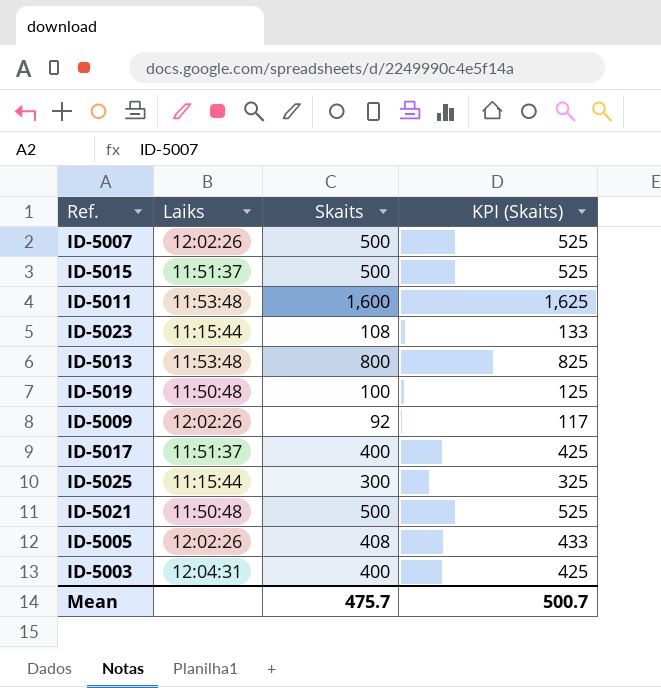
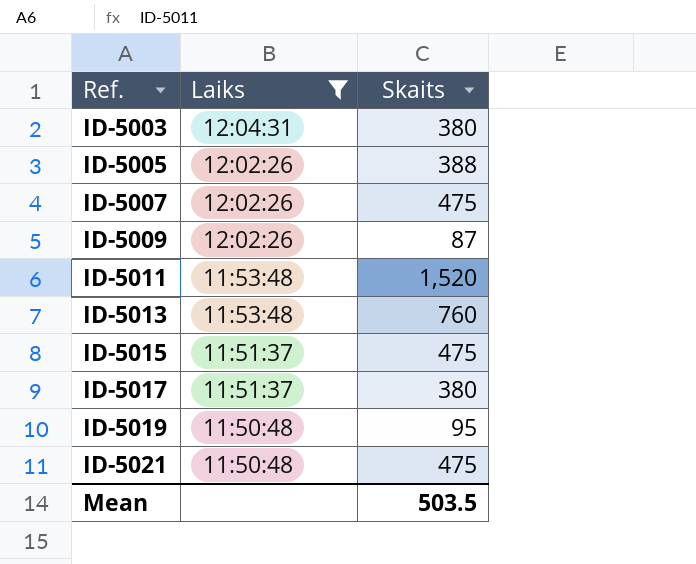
filter: none -> Laiks != 11:15:44
row order: none -> Ref. ascending
column KPI (Skaits) | formula: [Skaits] + 25 -> none
ID-5003 | Skaits: 400 -> 380
ID-5005 | Skaits: 408 -> 388
ID-5007 | Skaits: 500 -> 475
ID-5009 | Skaits: 92 -> 87
ID-5011 | Skaits: 1,600 -> 1,520
ID-5013 | Skaits: 800 -> 760
ID-5015 | Skaits: 500 -> 475
ID-5017 | Skaits: 400 -> 380
ID-5019 | Skaits: 100 -> 95
ID-5021 | Skaits: 500 -> 475
Mean | Skaits: 475.7 -> 503.5

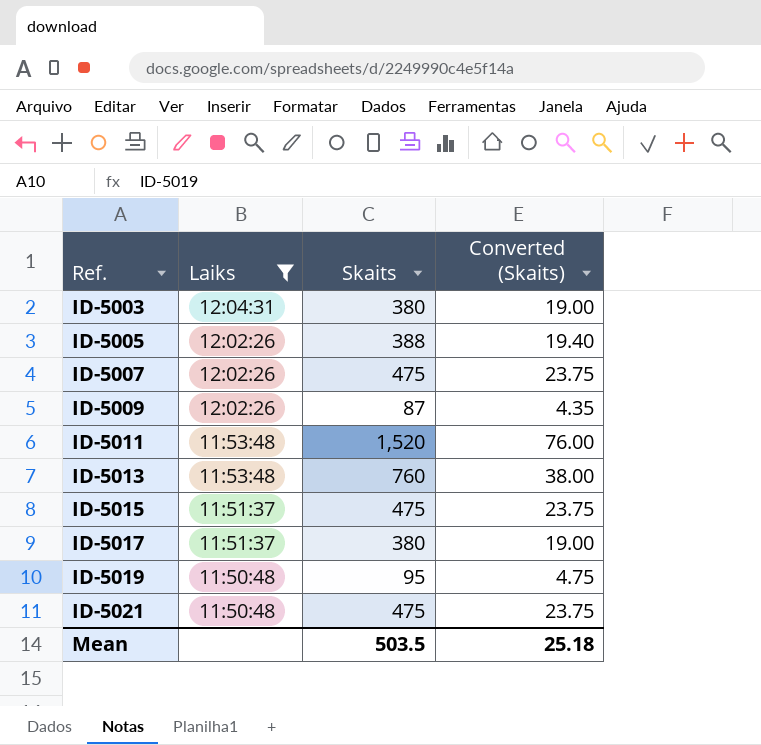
column Converted (Skaits) | formula: none -> [Skaits] * 0.05

